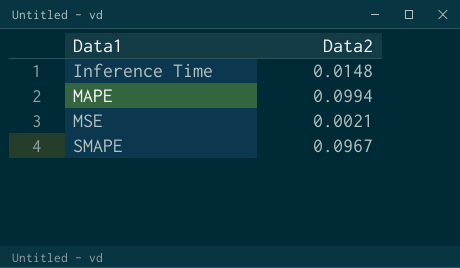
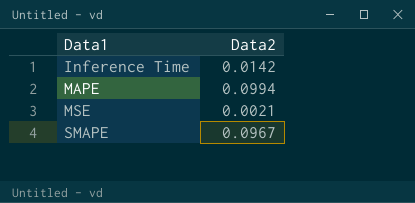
Inference Time | Data2: 0.0148 -> 0.0142

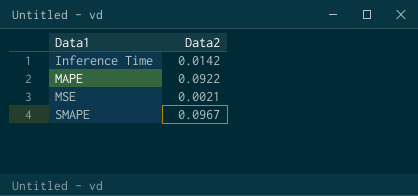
MAPE | Data2: 0.0994 -> 0.0922

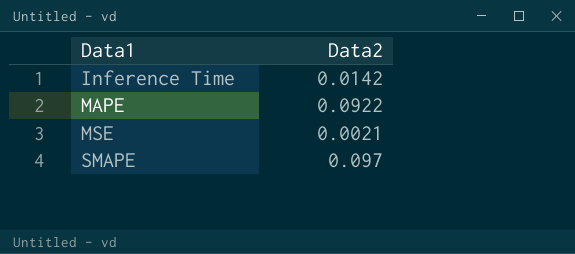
SMAPE | Data2: 0.0967 -> 0.097

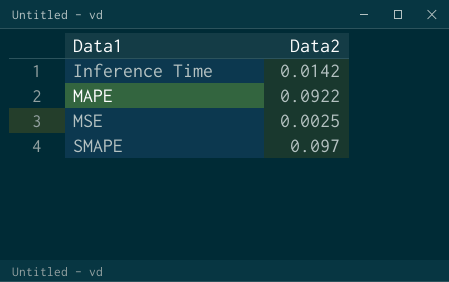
MSE | Data2: 0.0021 -> 0.0025

